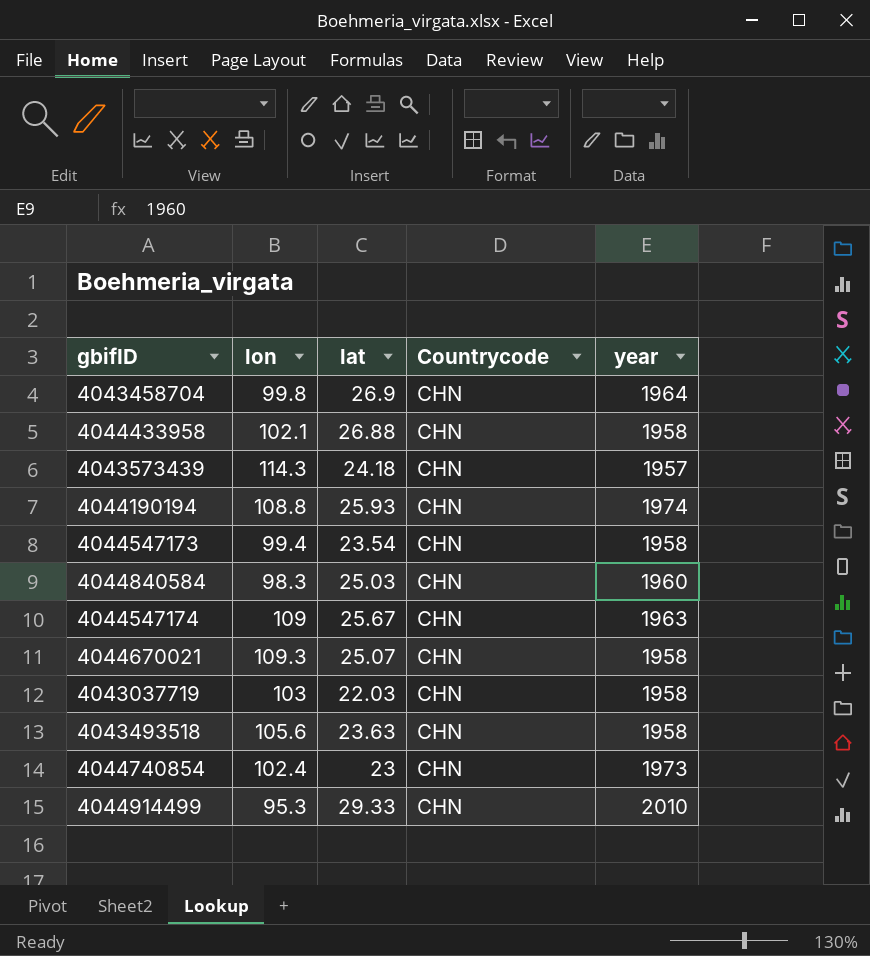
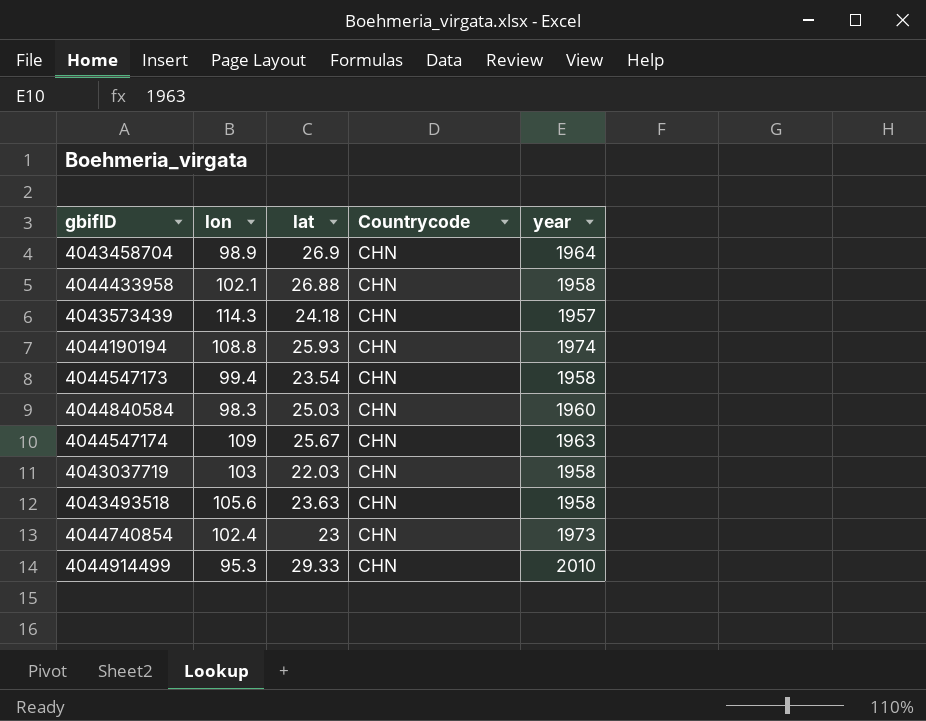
row 4044670021: 109.3 | 25.07 | CHN | 1958 -> none
4043458704 | lon: 99.8 -> 98.9

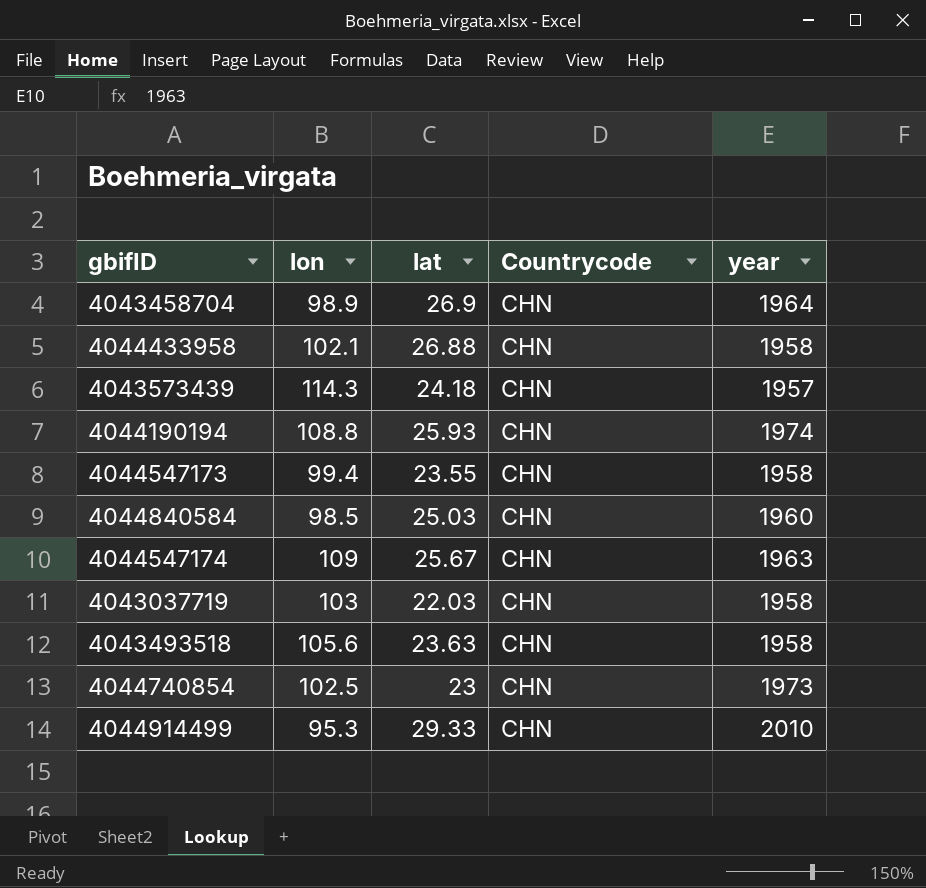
4044547173 | lat: 23.54 -> 23.55
4044840584 | lon: 98.3 -> 98.5
4044740854 | lon: 102.4 -> 102.5

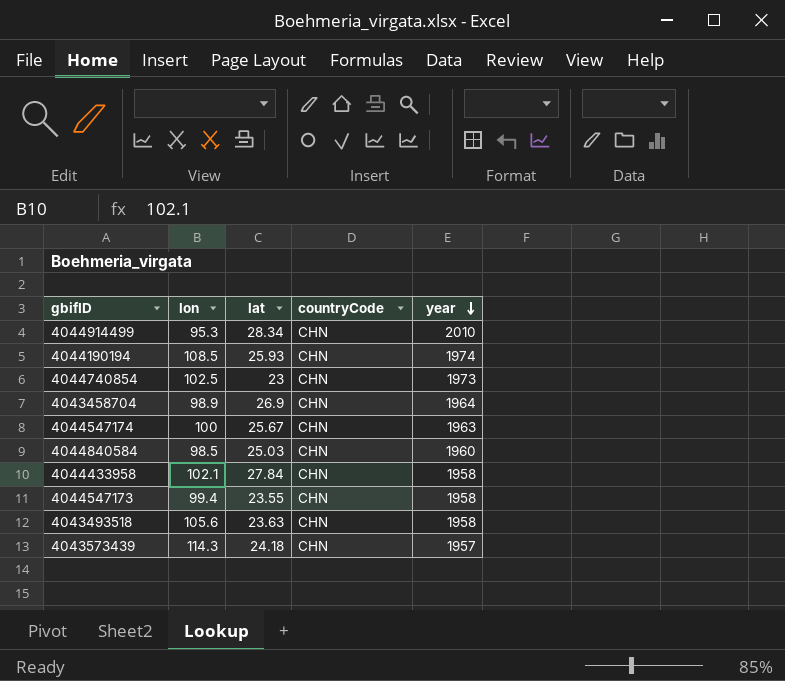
row order: none -> year descending
column name: Countrycode -> countryCode
row 4043037719: 103 | 22.03 | CHN | 1958 -> none
4044914499 | lat: 29.33 -> 28.34
4044190194 | lon: 108.8 -> 108.5
4044547174 | lon: 109 -> 100
4044433958 | lat: 26.88 -> 27.84

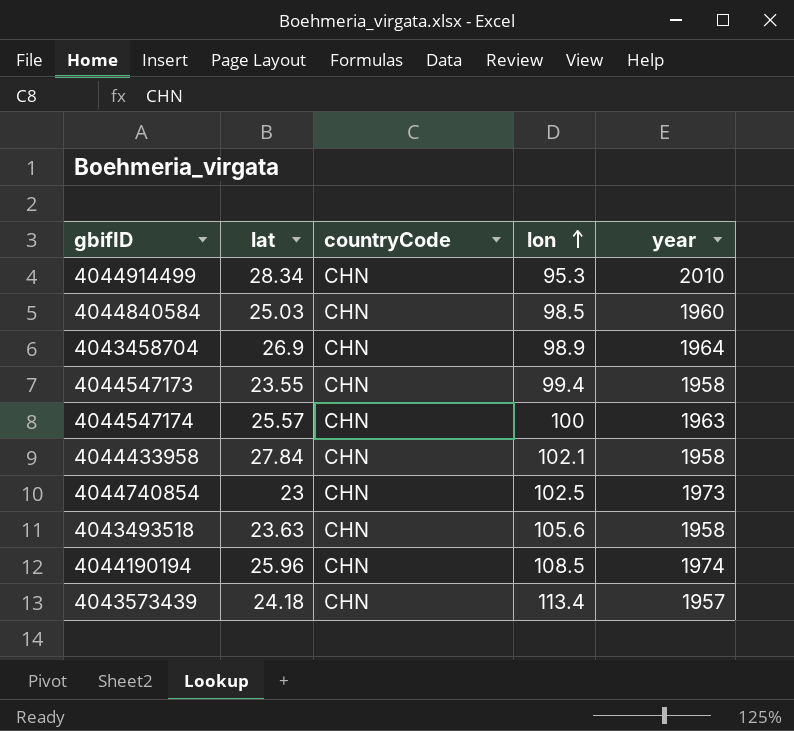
row order: year descending -> lon ascending
column lon | position: 2 -> 4
4044547174 | lat: 25.67 -> 25.57
4044190194 | lat: 25.93 -> 25.96
4043573439 | lon: 114.3 -> 113.4

